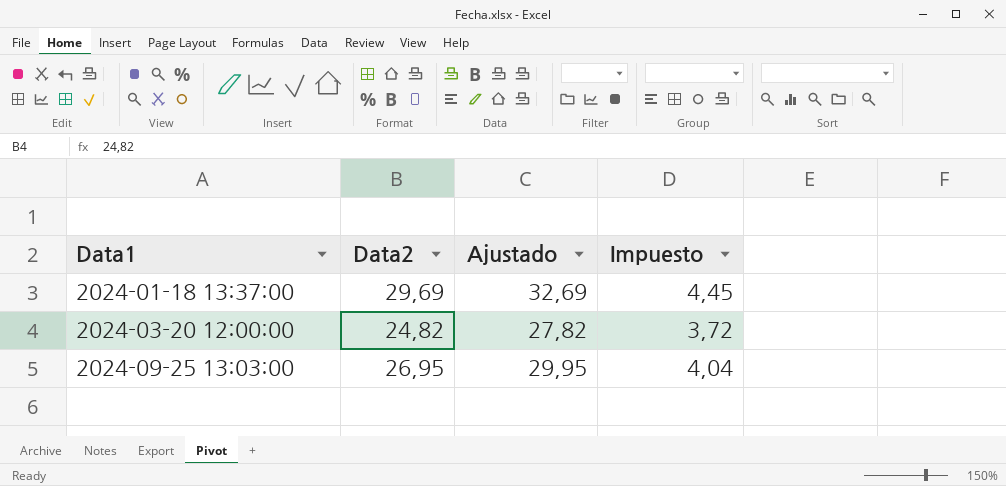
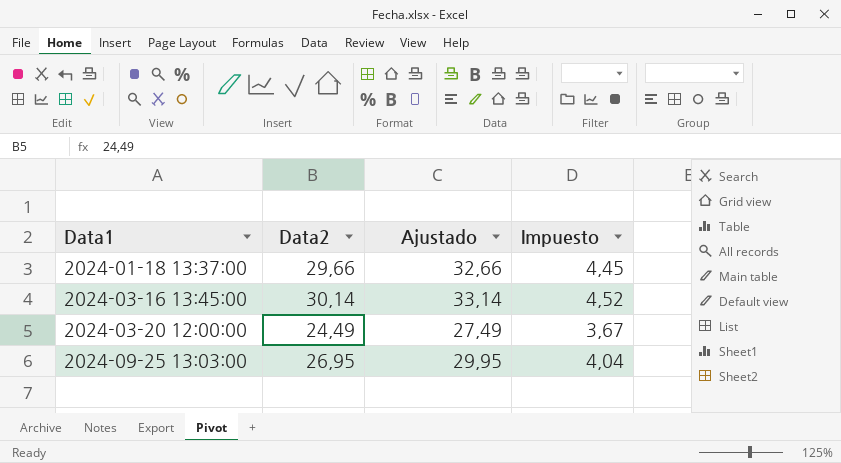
2024-01-18 13:37:00 | Data2: 29,69 -> 29,66
2024-01-18 13:37:00 | Ajustado: 32,69 -> 32,66
row 2024-03-16 13:45:00: none -> 30,14 | 33,14 | 4,52
2024-03-20 12:00:00 | Data2: 24,82 -> 24,49
2024-03-20 12:00:00 | Ajustado: 27,82 -> 27,49
2024-03-20 12:00:00 | Impuesto: 3,72 -> 3,67

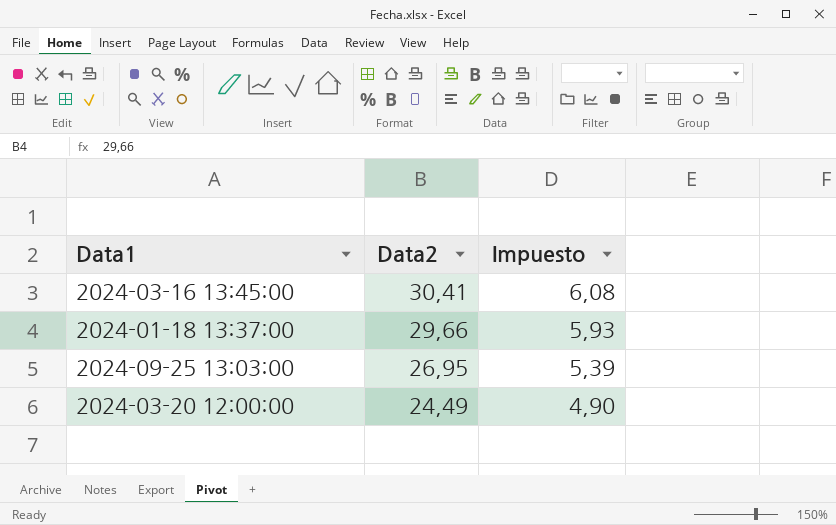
row order: Data1 ascending -> Data2 descending
column Ajustado | formula: [Data2] + 3 -> none
column Impuesto | formula: [Data2] * 0,15 -> [Data2] * 0,2
2024-03-16 13:45:00 | Data2: 30,14 -> 30,41

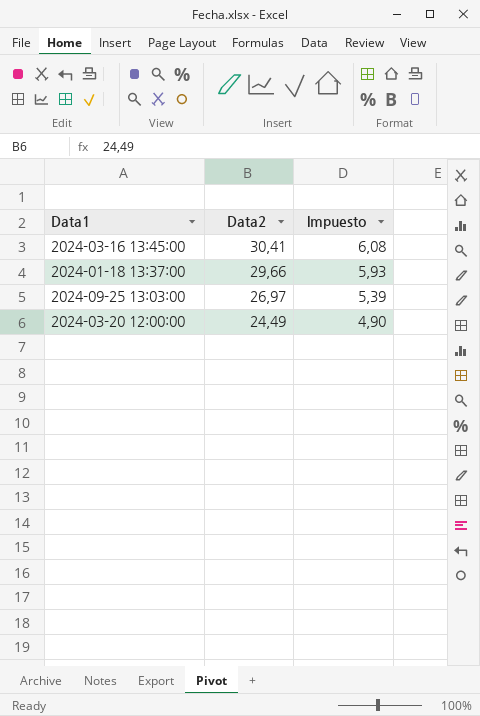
2024-09-25 13:03:00 | Data2: 26,95 -> 26,97

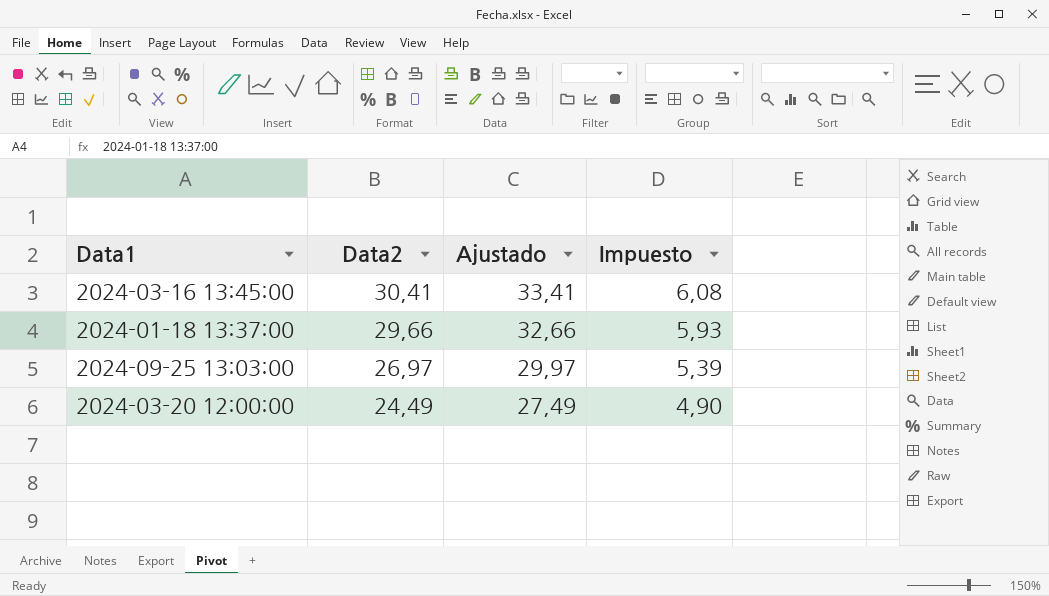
column Ajustado | formula: none -> [Data2] + 3

